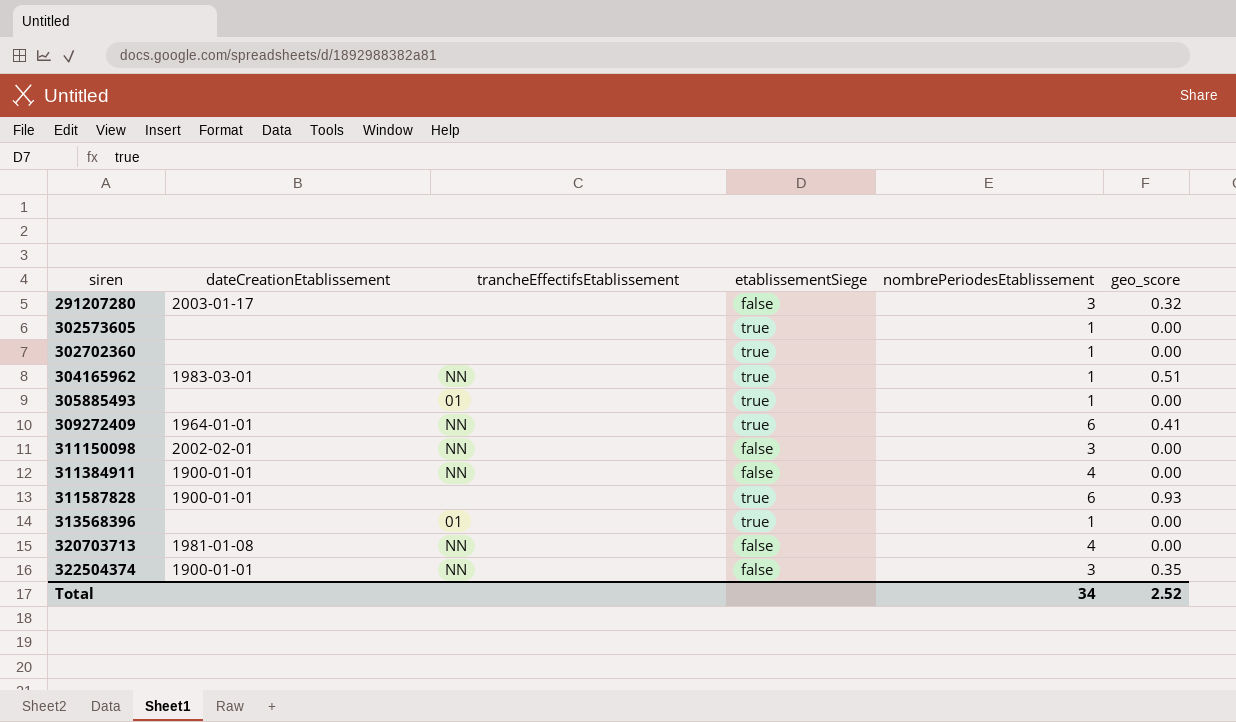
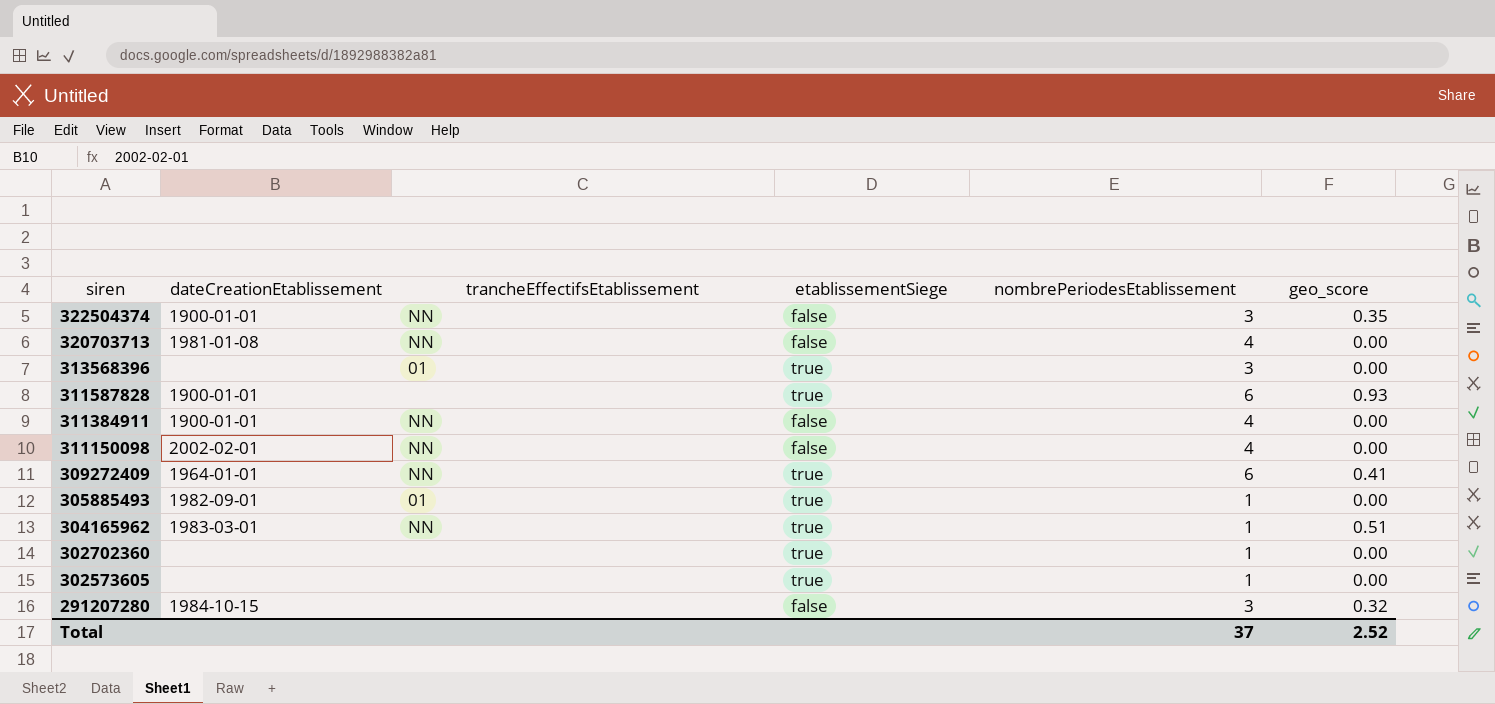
row order: siren ascending -> siren descending
313568396 | nombrePeriodesEtablissement: 1 -> 3
311150098 | nombrePeriodesEtablissement: 3 -> 4
305885493 | dateCreationEtablissement: none -> 1982-09-01
291207280 | dateCreationEtablissement: 2003-01-17 -> 1984-10-15
Total | nombrePeriodesEtablissement: 34 -> 37

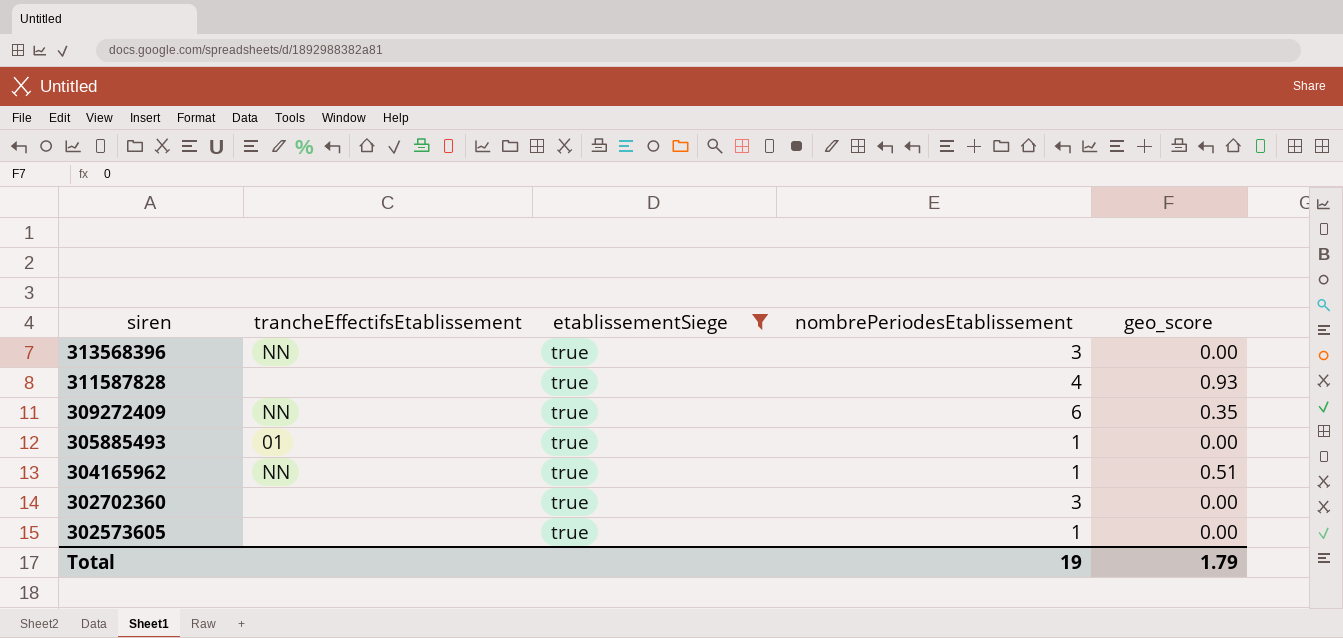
filter: none -> etablissementSiege = true
column dateCreationEtablissement | position: 2 -> none
313568396 | trancheEffectifsEtablissement: 01 -> NN
311587828 | nombrePeriodesEtablissement: 6 -> 4
309272409 | geo_score: 0.41 -> 0.35
302702360 | nombrePeriodesEtablissement: 1 -> 3
Total | nombrePeriodesEtablissement: 37 -> 19
Total | geo_score: 2.52 -> 1.79

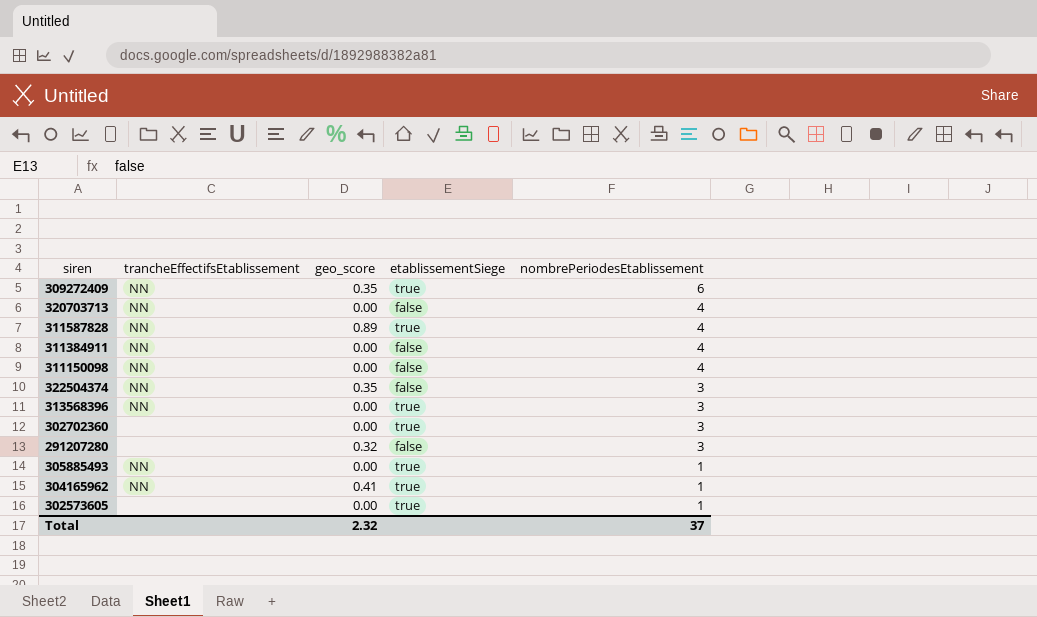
filter: etablissementSiege = true -> none
row order: siren descending -> nombrePeriodesEtablissement descending
column geo_score | position: 5 -> 3
311587828 | trancheEffectifsEtablissement: none -> NN
311587828 | geo_score: 0.93 -> 0.89
305885493 | trancheEffectifsEtablissement: 01 -> NN
304165962 | geo_score: 0.51 -> 0.41
Total | geo_score: 1.79 -> 2.32
Total | nombrePeriodesEtablissement: 19 -> 37

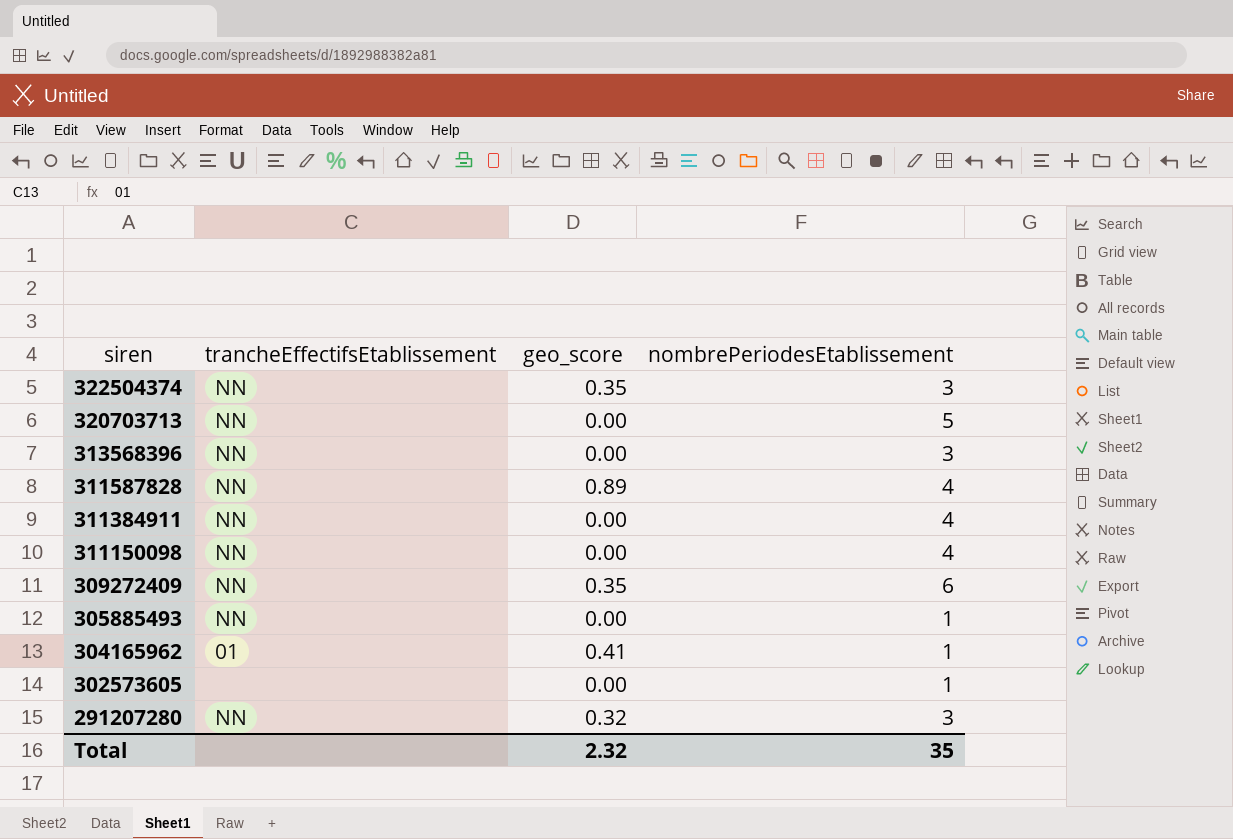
row order: nombrePeriodesEtablissement descending -> siren descending
column etablissementSiege | position: 4 -> none
row 302702360: none | 0.00 | true | 3 -> none
320703713 | nombrePeriodesEtablissement: 4 -> 5
304165962 | trancheEffectifsEtablissement: NN -> 01
291207280 | trancheEffectifsEtablissement: none -> NN
Total | nombrePeriodesEtablissement: 37 -> 35

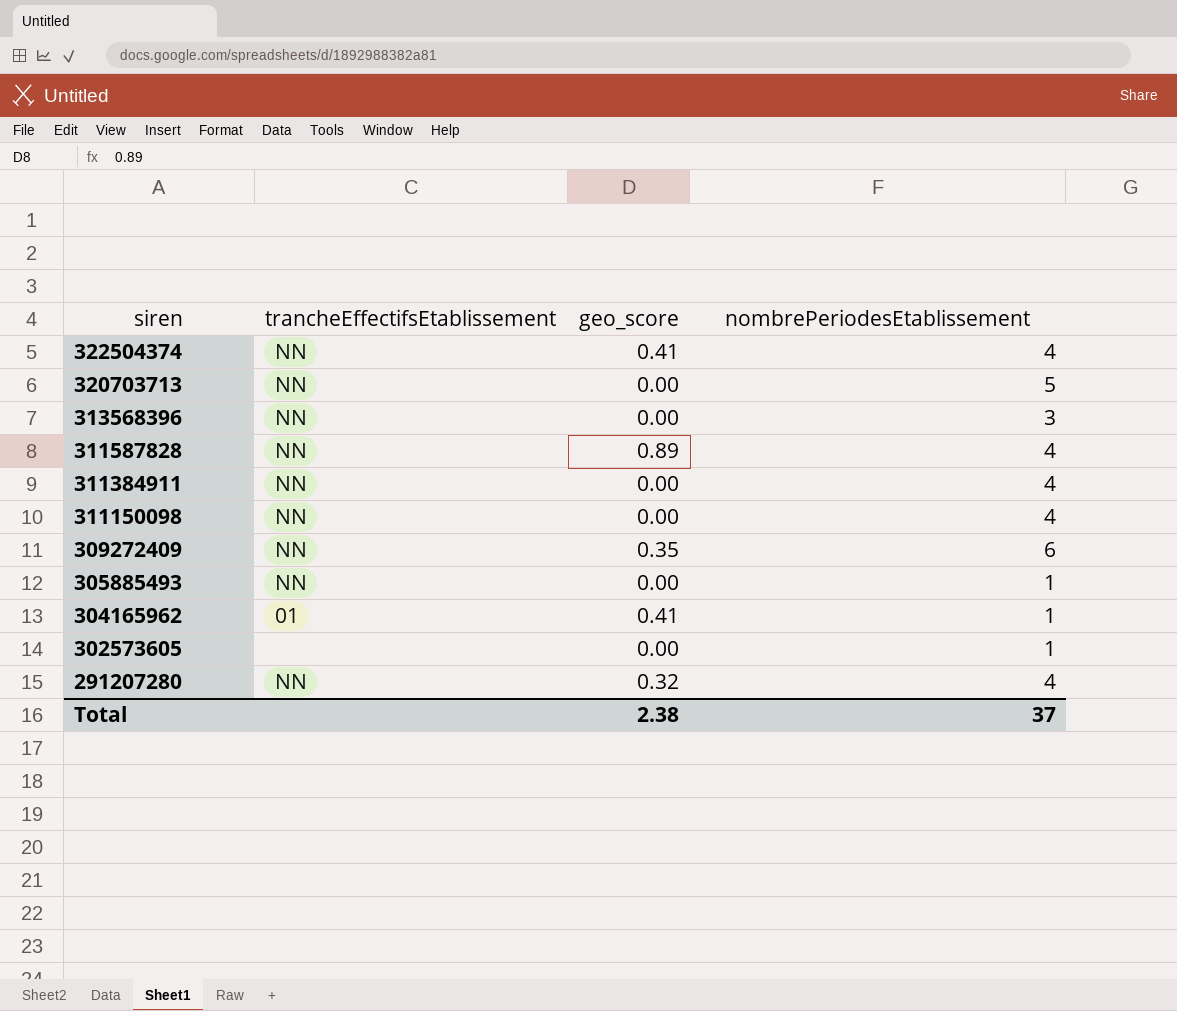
322504374 | geo_score: 0.35 -> 0.41
322504374 | nombrePeriodesEtablissement: 3 -> 4
291207280 | nombrePeriodesEtablissement: 3 -> 4
Total | geo_score: 2.32 -> 2.38
Total | nombrePeriodesEtablissement: 35 -> 37

